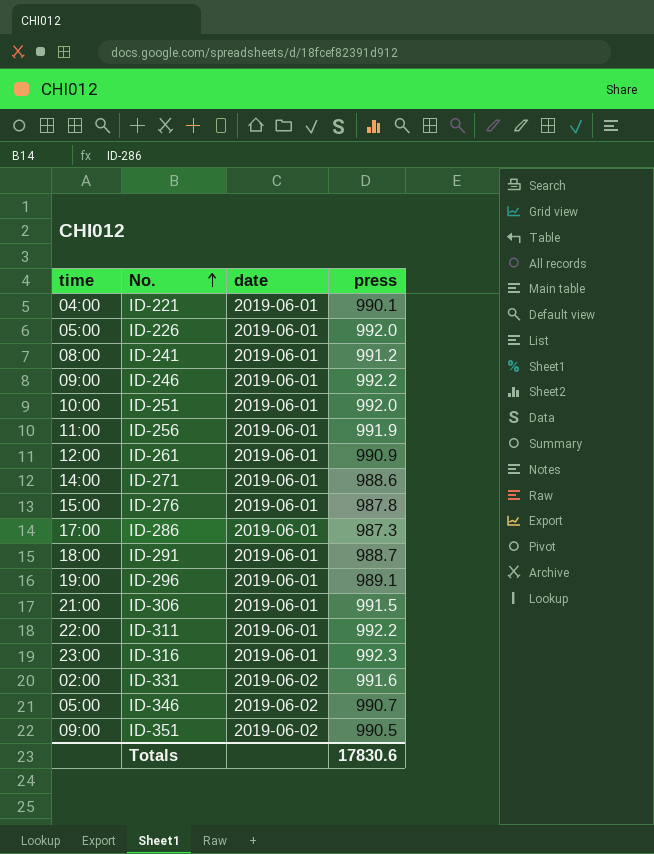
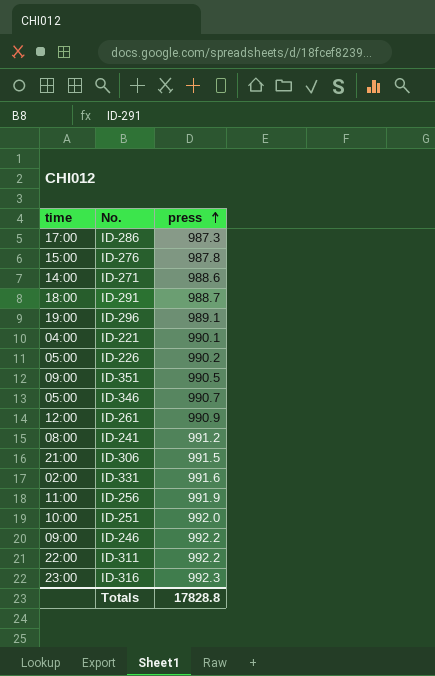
row order: No. ascending -> press ascending
column date | position: 3 -> none
ID-226 | press: 992.0 -> 990.2
Totals | press: 17830.6 -> 17828.8

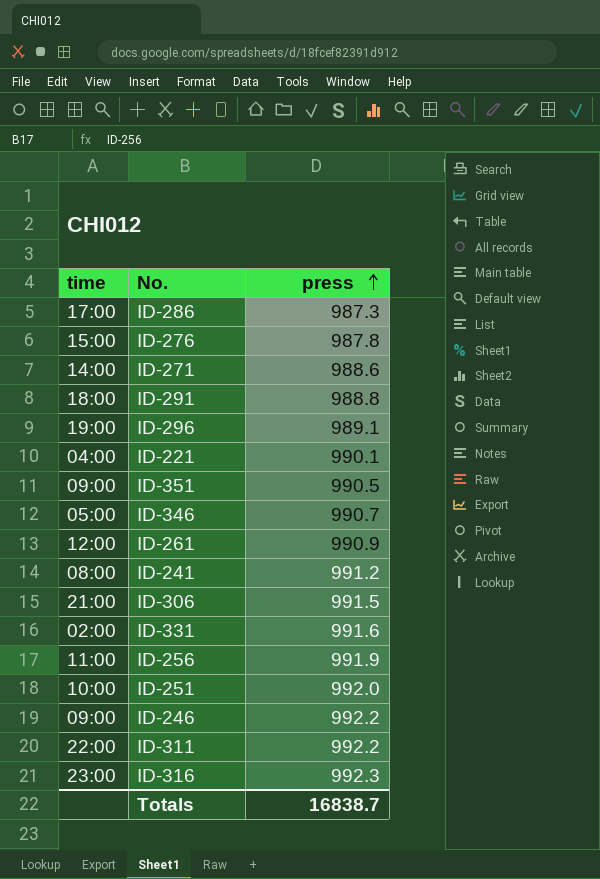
row ID-226: 05:00 | 990.2 -> none
ID-291 | press: 988.7 -> 988.8
Totals | press: 17828.8 -> 16838.7

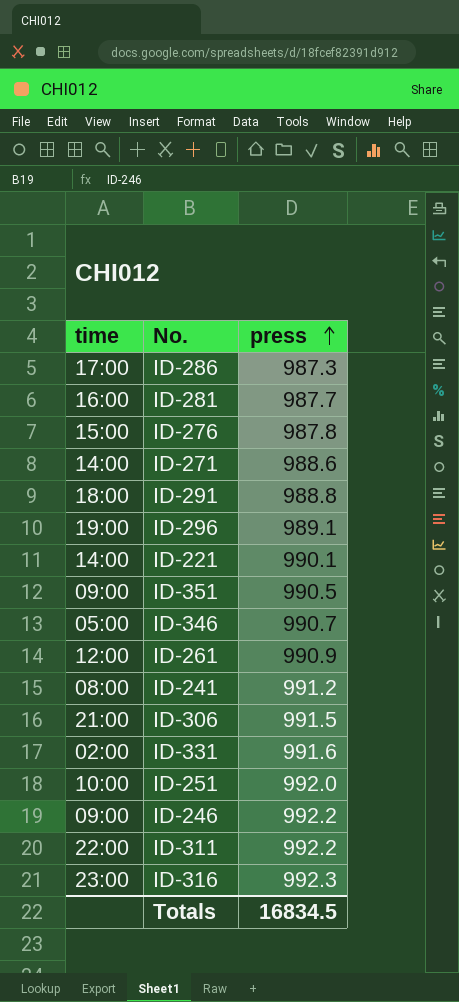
row ID-256: 11:00 | 991.9 -> none
row ID-281: none -> 16:00 | 987.7
ID-221 | time: 04:00 -> 14:00
Totals | press: 16838.7 -> 16834.5

